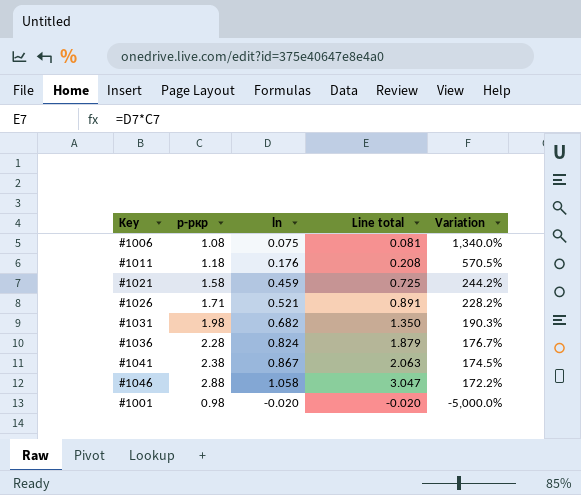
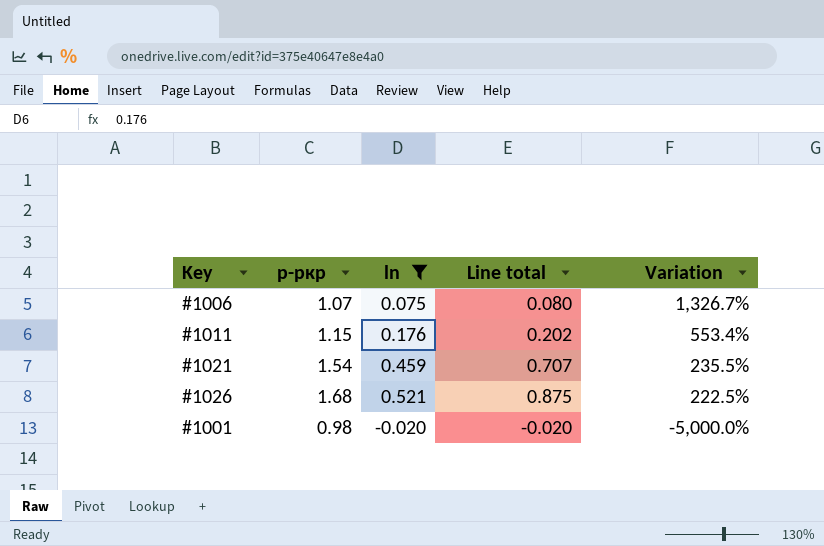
filter: none -> ln <= 0.521
#1006 | p-pкр: 1.08 -> 1.07
#1006 | Line total: 0.081 -> 0.080
#1006 | Variation: 1,340.0% -> 1,326.7%
#1011 | p-pкр: 1.18 -> 1.15
#1011 | Line total: 0.208 -> 0.202
#1011 | Variation: 570.5% -> 553.4%
#1021 | p-pкр: 1.58 -> 1.54
#1021 | Line total: 0.725 -> 0.707
#1021 | Variation: 244.2% -> 235.5%
#1026 | p-pкр: 1.71 -> 1.68
#1026 | Line total: 0.891 -> 0.875
#1026 | Variation: 228.2% -> 222.5%

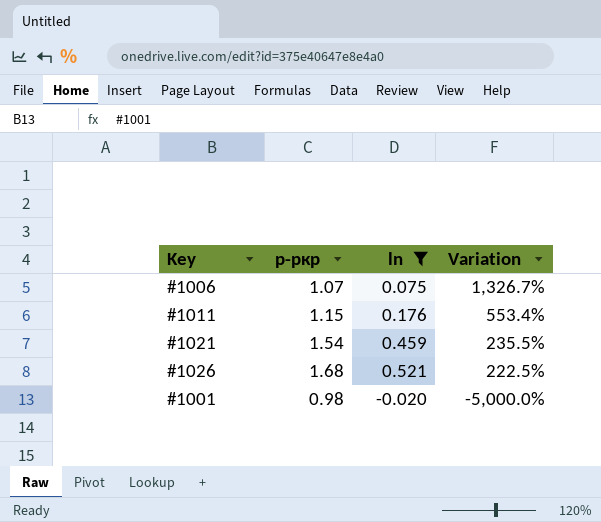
column Line total | formula: [p-pкр] * [ln] -> none

